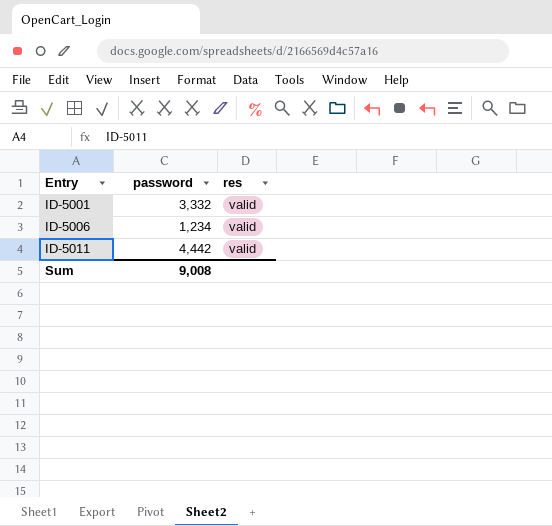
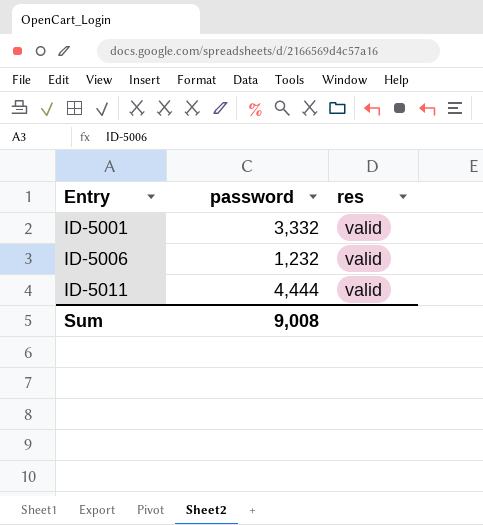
ID-5006 | password: 1,234 -> 1,232
ID-5011 | password: 4,442 -> 4,444

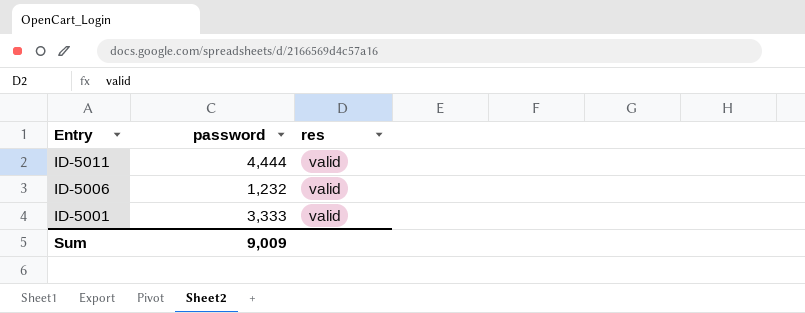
row order: Entry ascending -> Entry descending
ID-5001 | password: 3,332 -> 3,333
Sum | password: 9,008 -> 9,009

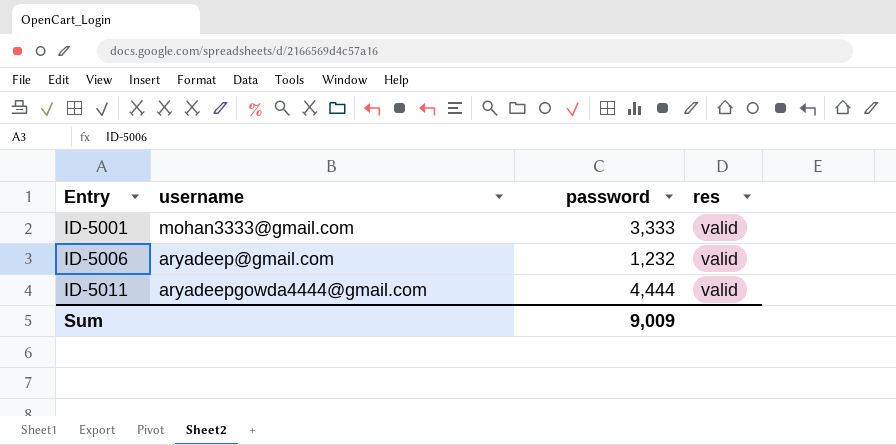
row order: Entry descending -> Entry ascending
column username | position: none -> 2

